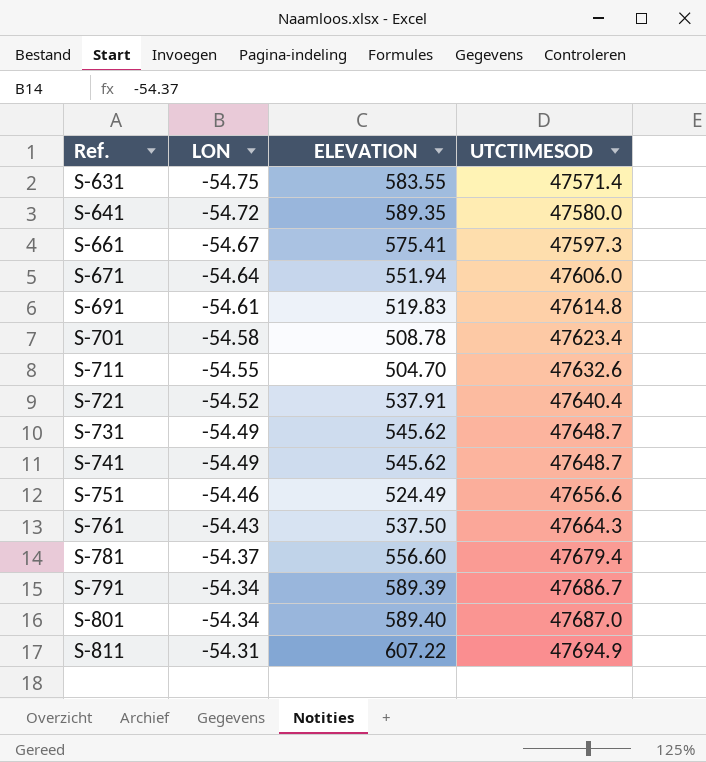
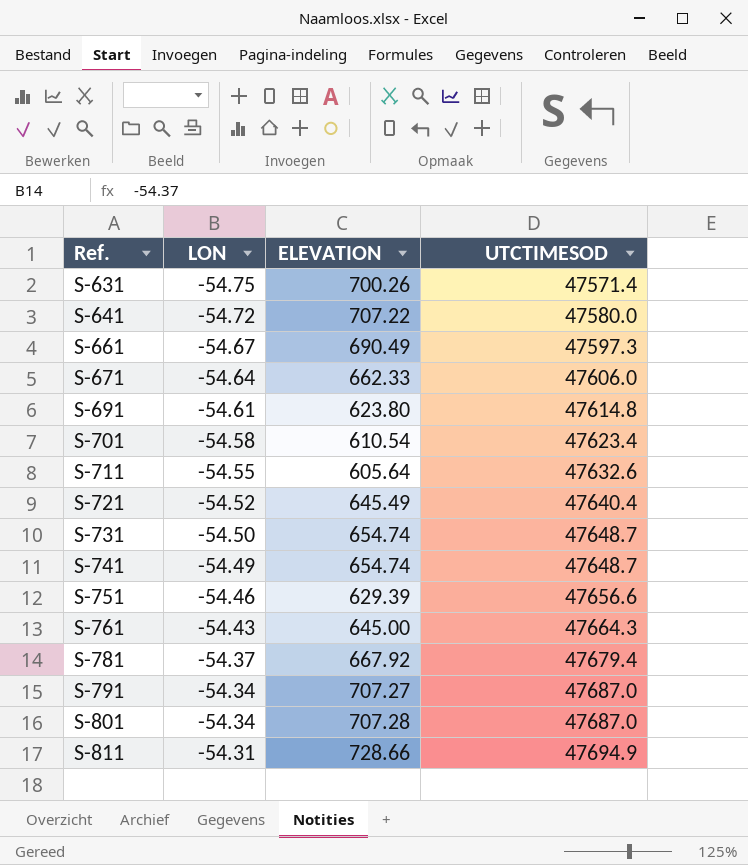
S-631 | ELEVATION: 583.55 -> 700.26
S-641 | ELEVATION: 589.35 -> 707.22
S-661 | ELEVATION: 575.41 -> 690.49
S-671 | ELEVATION: 551.94 -> 662.33
S-691 | ELEVATION: 519.83 -> 623.80
S-701 | ELEVATION: 508.78 -> 610.54
S-711 | ELEVATION: 504.70 -> 605.64
S-721 | ELEVATION: 537.91 -> 645.49
S-731 | LON: -54.49 -> -54.50
S-731 | ELEVATION: 545.62 -> 654.74
S-741 | ELEVATION: 545.62 -> 654.74
S-751 | ELEVATION: 524.49 -> 629.39
S-761 | ELEVATION: 537.50 -> 645.00
S-781 | ELEVATION: 556.60 -> 667.92
S-791 | ELEVATION: 589.39 -> 707.27
S-791 | UTCTIMESOD: 47686.7 -> 47687.0
S-801 | ELEVATION: 589.40 -> 707.28
S-811 | ELEVATION: 607.22 -> 728.66

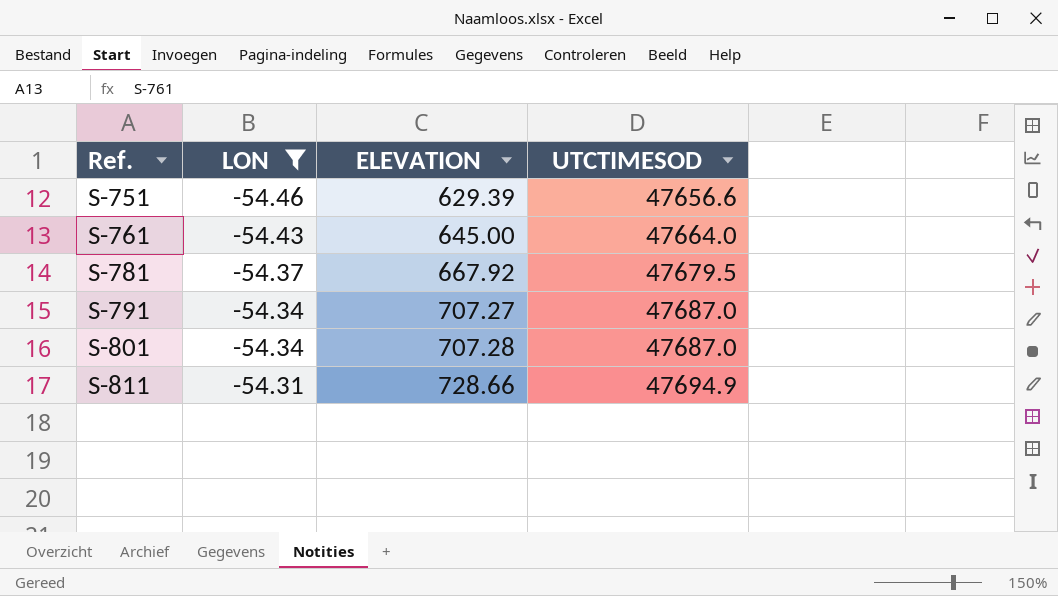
filter: none -> LON >= -54.46
S-761 | UTCTIMESOD: 47664.3 -> 47664.0
S-781 | UTCTIMESOD: 47679.4 -> 47679.5

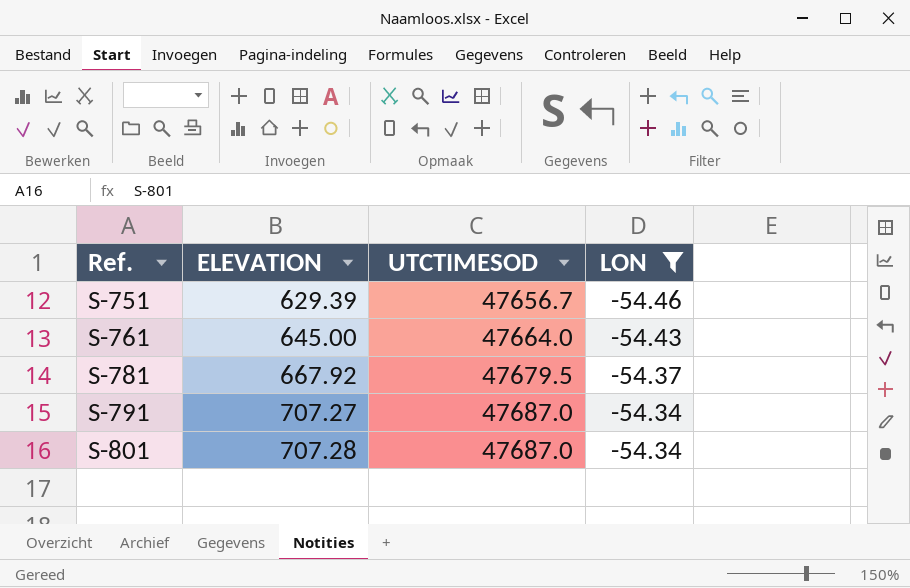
column LON | position: 2 -> 4
row S-811: -54.31 | 728.66 | 47694.9 -> none
S-751 | UTCTIMESOD: 47656.6 -> 47656.7

